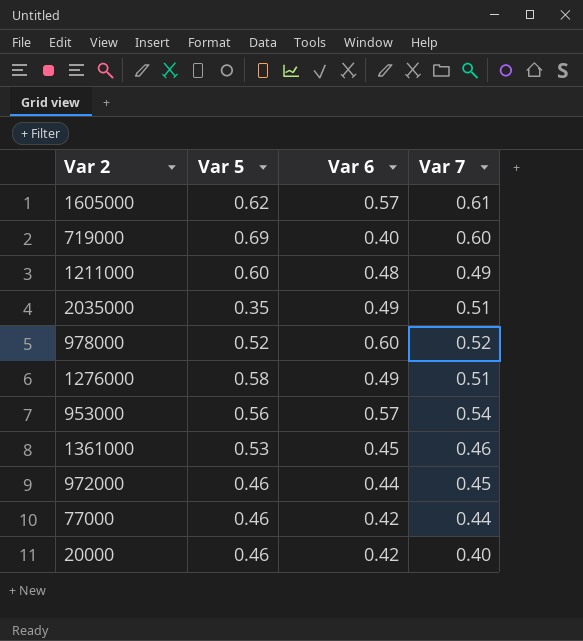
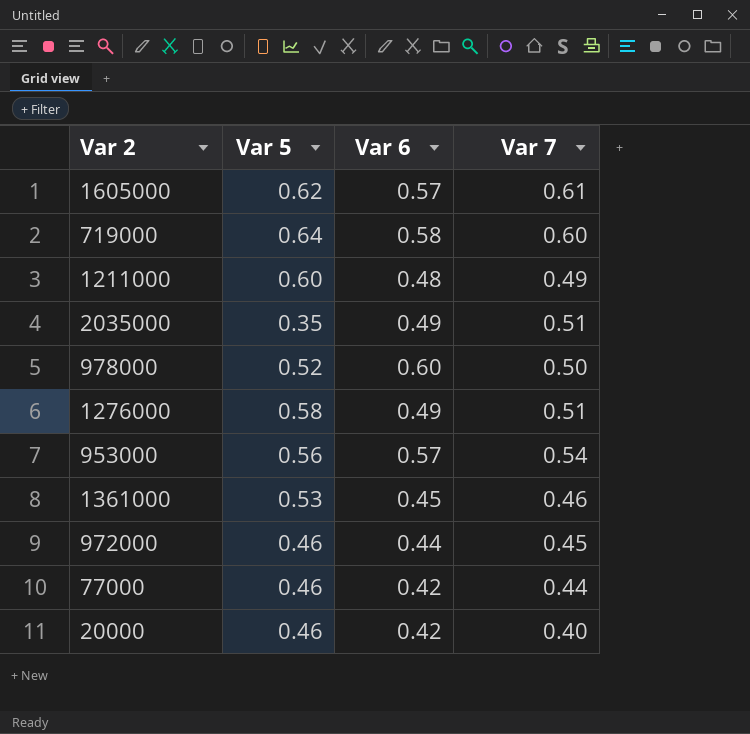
719000 | Var 5: 0.69 -> 0.64
719000 | Var 6: 0.40 -> 0.58
978000 | Var 7: 0.52 -> 0.50

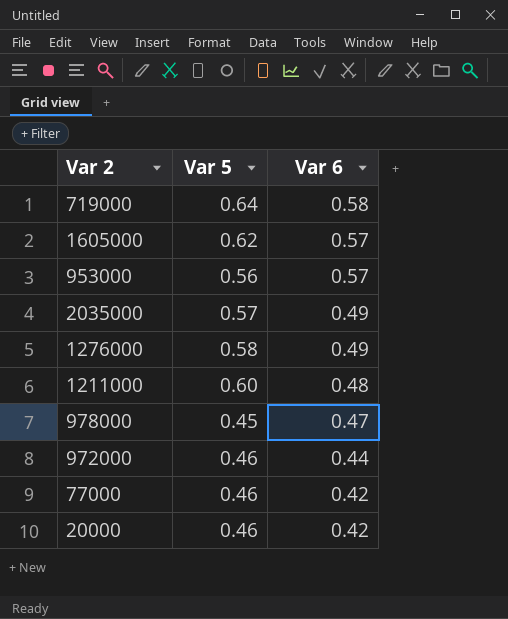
row order: none -> Var 6 descending
column Var 7 | position: 4 -> none
row 1361000: 0.53 | 0.45 | 0.46 -> none
2035000 | Var 5: 0.35 -> 0.57
978000 | Var 5: 0.52 -> 0.45
978000 | Var 6: 0.60 -> 0.47

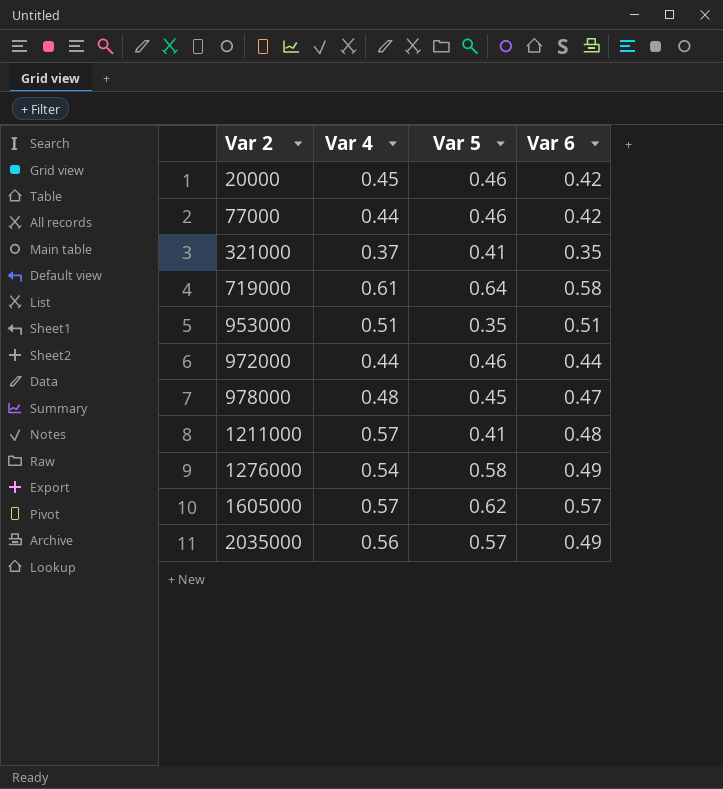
row order: Var 6 descending -> Var 2 ascending
column Var 4 | position: none -> 2
row 321000: none -> 0.37 | 0.41 | 0.35
953000 | Var 5: 0.56 -> 0.35
953000 | Var 6: 0.57 -> 0.51
1211000 | Var 5: 0.60 -> 0.41

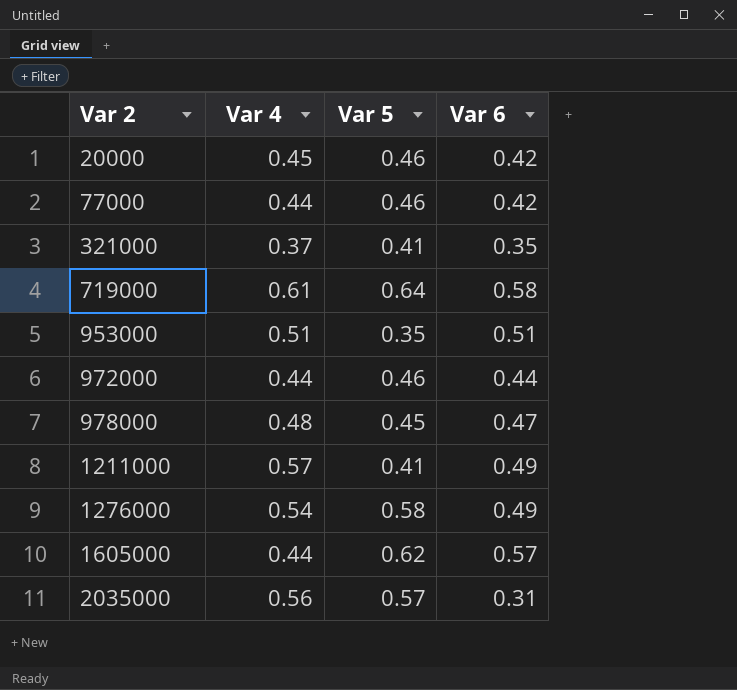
1211000 | Var 6: 0.48 -> 0.49
1605000 | Var 4: 0.57 -> 0.44
2035000 | Var 6: 0.49 -> 0.31

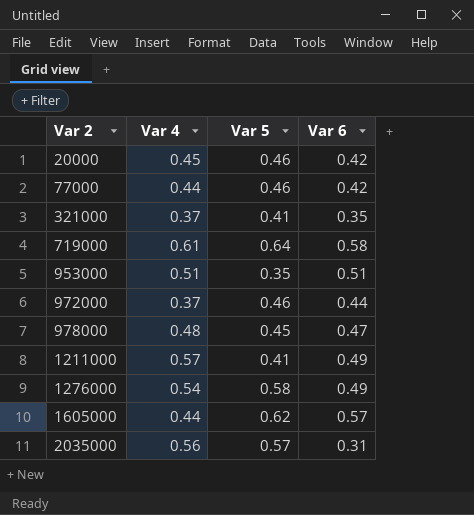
972000 | Var 4: 0.44 -> 0.37

